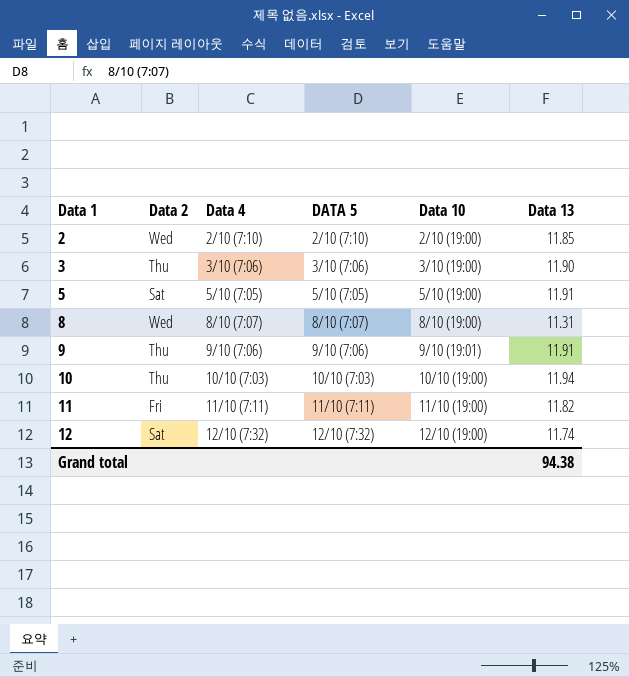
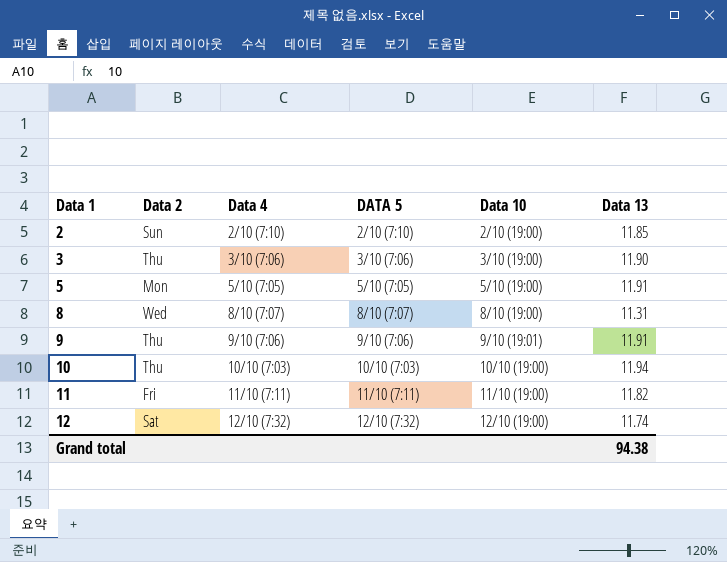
2 | Data 2: Wed -> Sun
5 | Data 2: Sat -> Mon

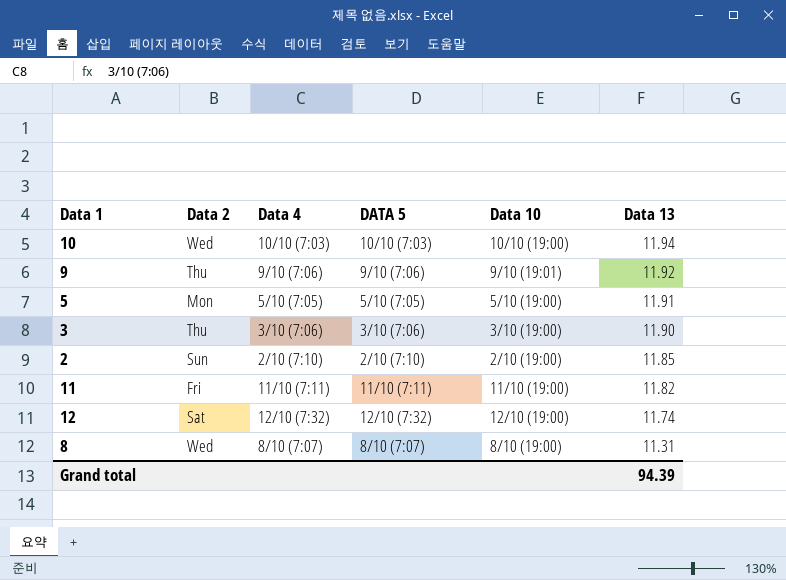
row order: Data 1 ascending -> Data 13 descending
10 | Data 2: Thu -> Wed
9 | Data 13: 11.91 -> 11.92
Grand total | Data 13: 94.38 -> 94.39

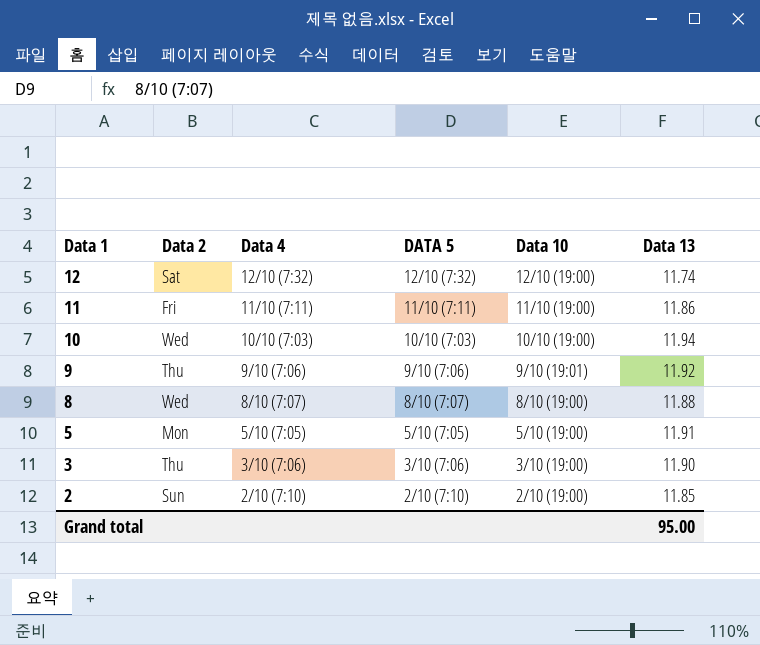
row order: Data 13 descending -> Data 1 descending
11 | Data 13: 11.82 -> 11.86
8 | Data 13: 11.31 -> 11.88
Grand total | Data 13: 94.39 -> 95.00

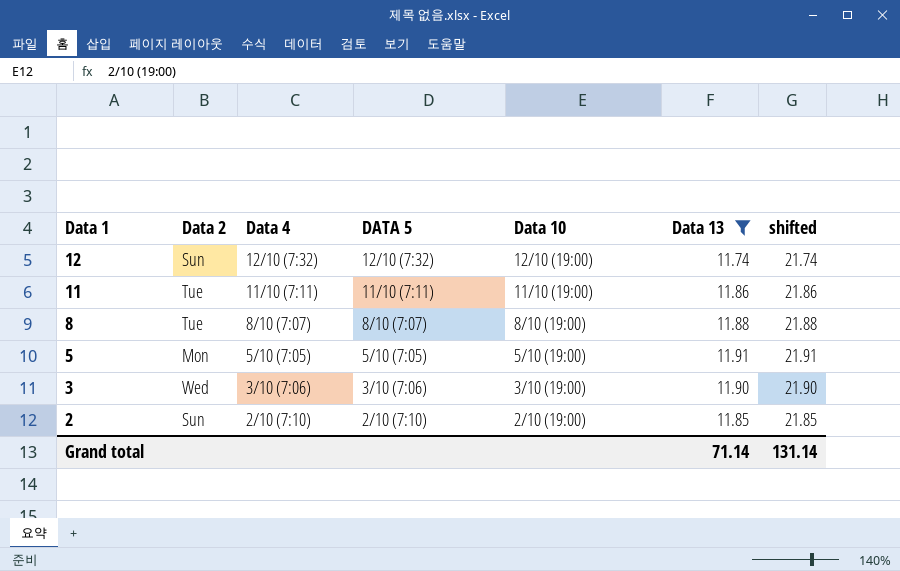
filter: none -> Data 13 <= 11.91
column shifted | formula: none -> [Data 13] + 10
12 | Data 2: Sat -> Sun
11 | Data 2: Fri -> Tue
8 | Data 2: Wed -> Tue
3 | Data 2: Thu -> Wed
Grand total | Data 13: 95.00 -> 71.14

